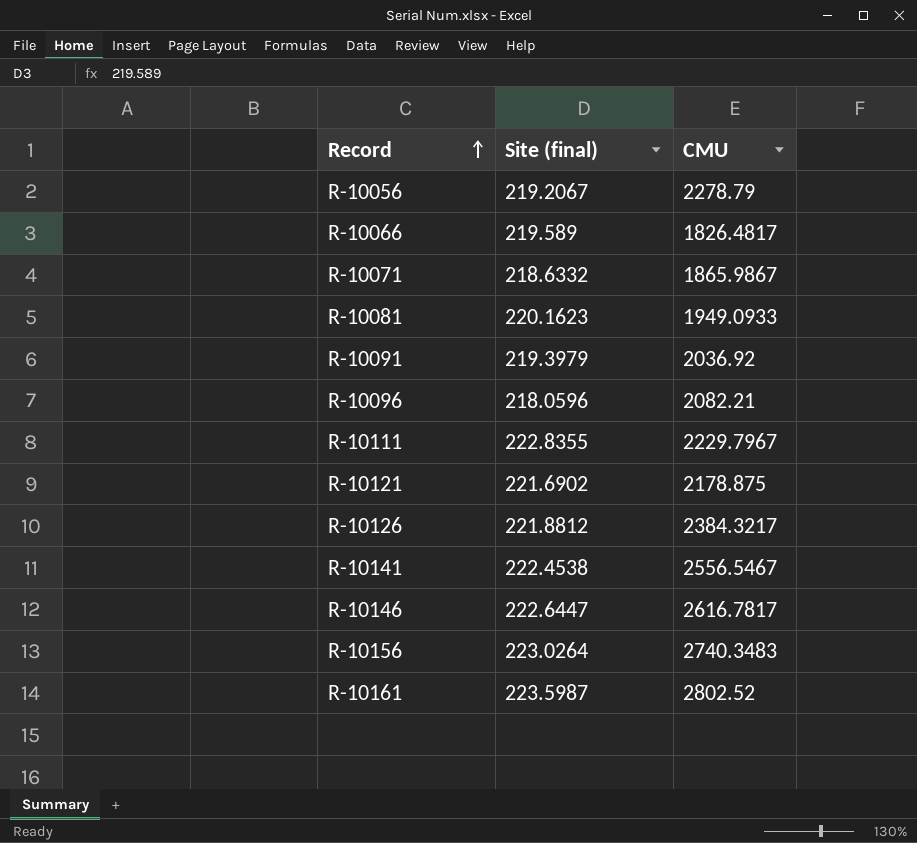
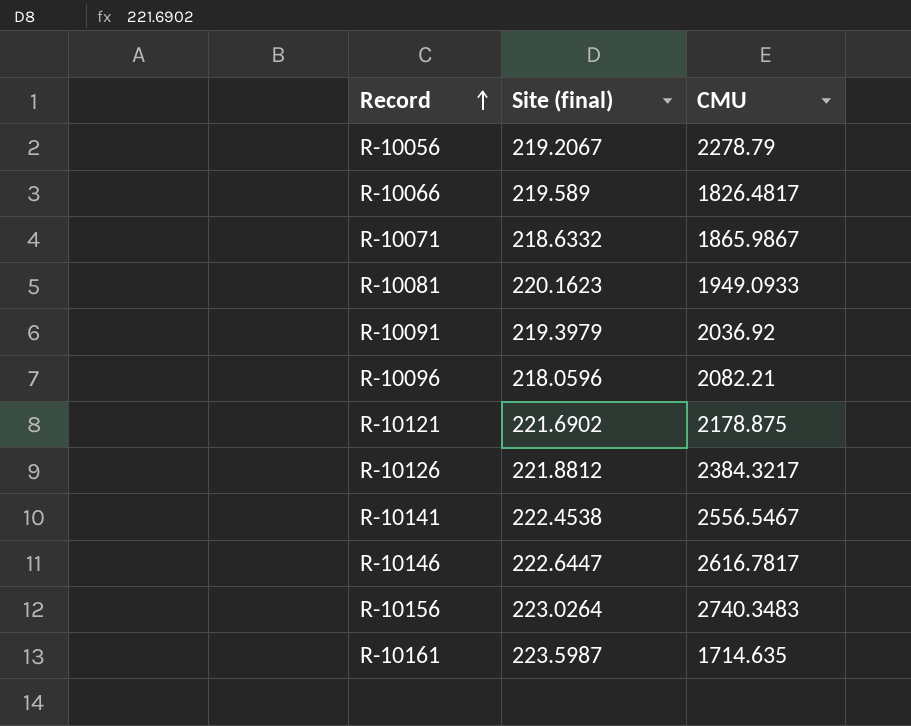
row R-10111: 222.8355 | 2229.7967 -> none
R-10161 | CMU: 2802.52 -> 1714.635

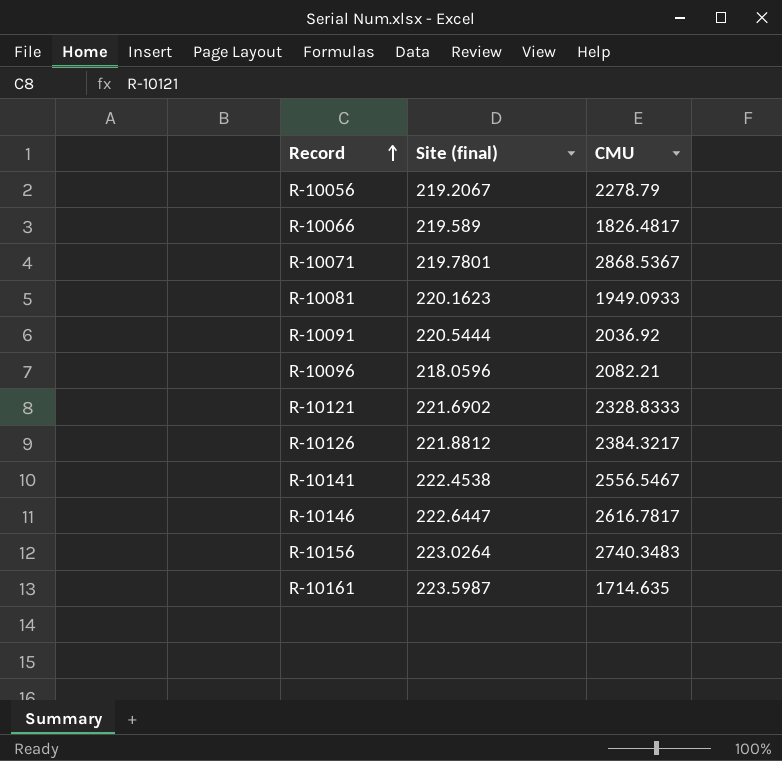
R-10071 | Site (final): 218.6332 -> 219.7801
R-10071 | CMU: 1865.9867 -> 2868.5367
R-10091 | Site (final): 219.3979 -> 220.5444
R-10121 | CMU: 2178.875 -> 2328.8333

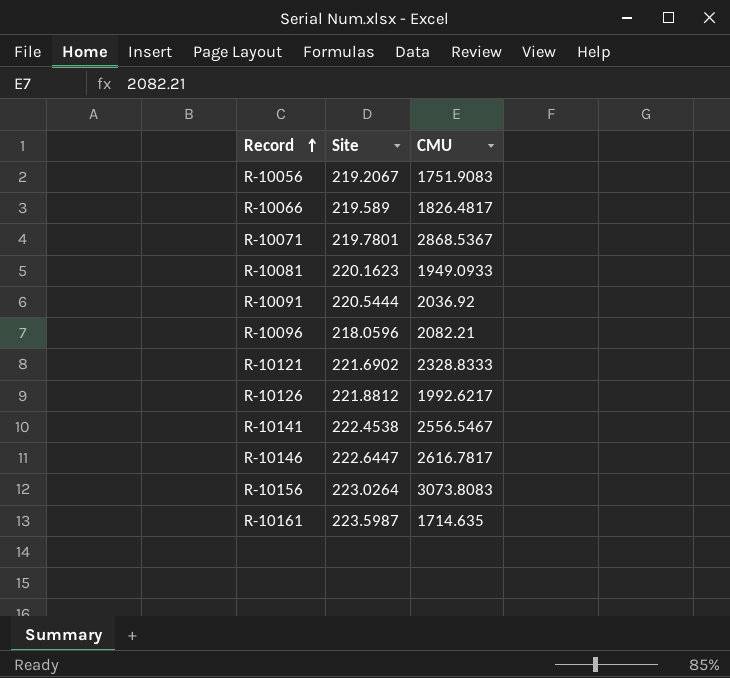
column name: Site (final) -> Site
R-10056 | CMU: 2278.79 -> 1751.9083
R-10126 | CMU: 2384.3217 -> 1992.6217
R-10156 | CMU: 2740.3483 -> 3073.8083

